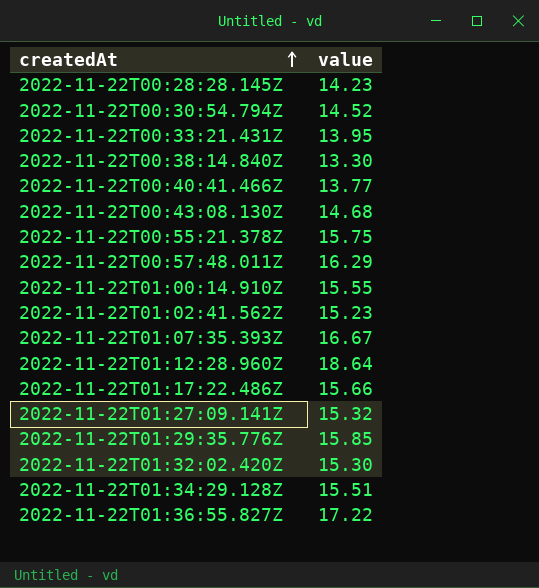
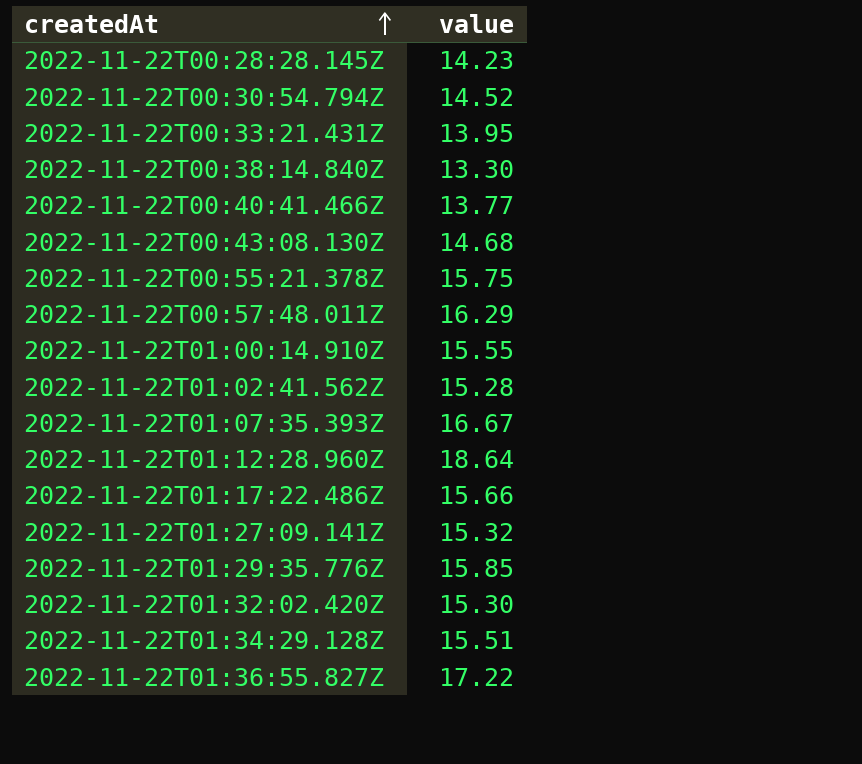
2022-11-22T01:02:41.562Z | value: 15.23 -> 15.28

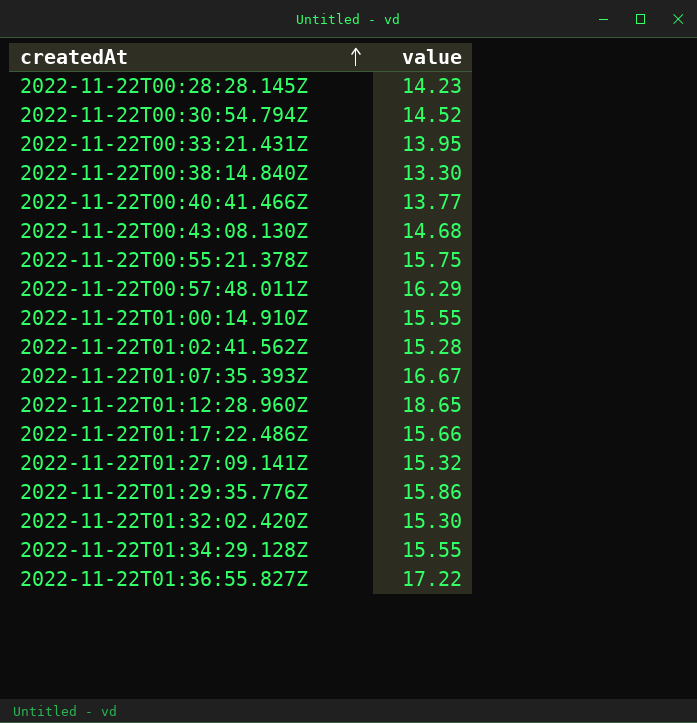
2022-11-22T01:12:28.960Z | value: 18.64 -> 18.65
2022-11-22T01:29:35.776Z | value: 15.85 -> 15.86
2022-11-22T01:34:29.128Z | value: 15.51 -> 15.55

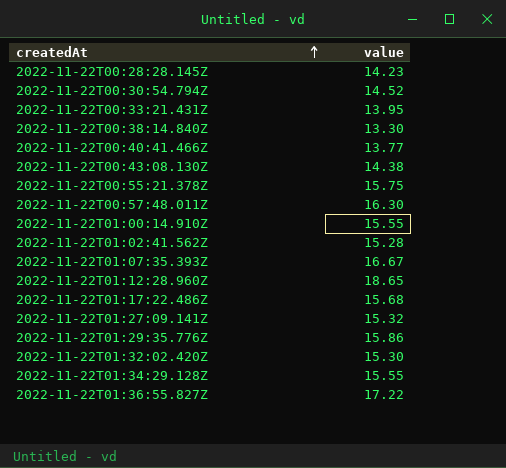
2022-11-22T00:43:08.130Z | value: 14.68 -> 14.38
2022-11-22T00:57:48.011Z | value: 16.29 -> 16.30
2022-11-22T01:17:22.486Z | value: 15.66 -> 15.68

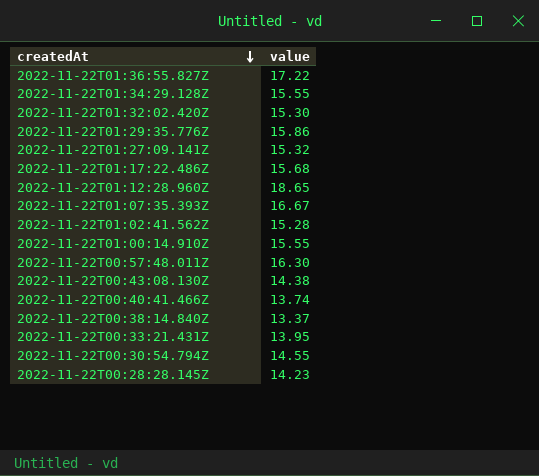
row order: createdAt ascending -> createdAt descending
row 2022-11-22T00:55:21.378Z: 15.75 -> none
2022-11-22T00:40:41.466Z | value: 13.77 -> 13.74
2022-11-22T00:38:14.840Z | value: 13.30 -> 13.37
2022-11-22T00:30:54.794Z | value: 14.52 -> 14.55

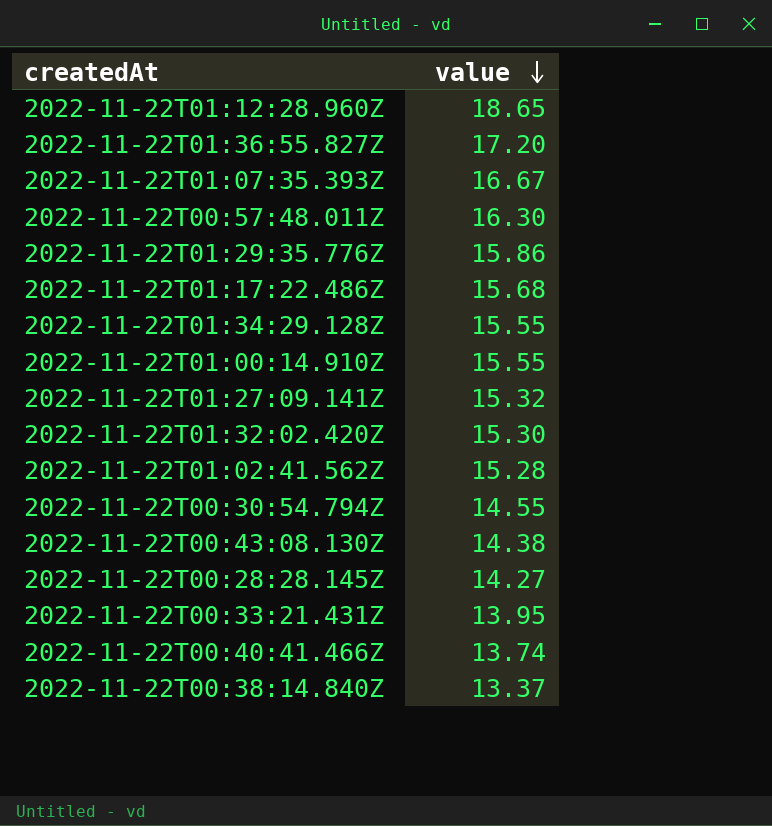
row order: createdAt descending -> value descending
2022-11-22T01:36:55.827Z | value: 17.22 -> 17.20
2022-11-22T00:28:28.145Z | value: 14.23 -> 14.27

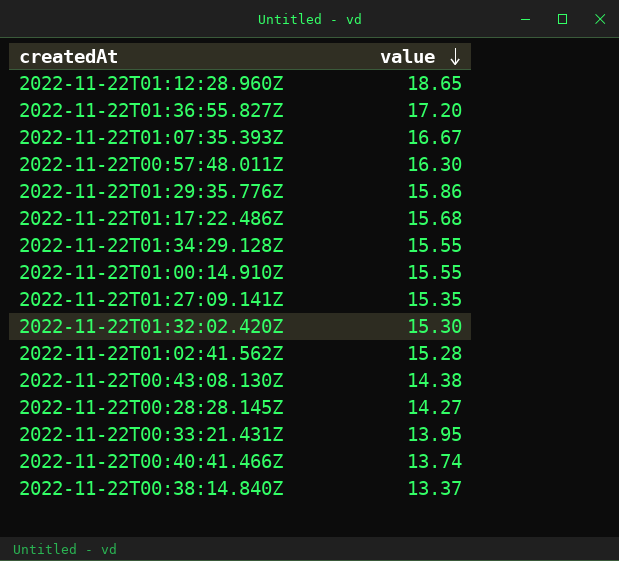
row 2022-11-22T00:30:54.794Z: 14.55 -> none
2022-11-22T01:27:09.141Z | value: 15.32 -> 15.35

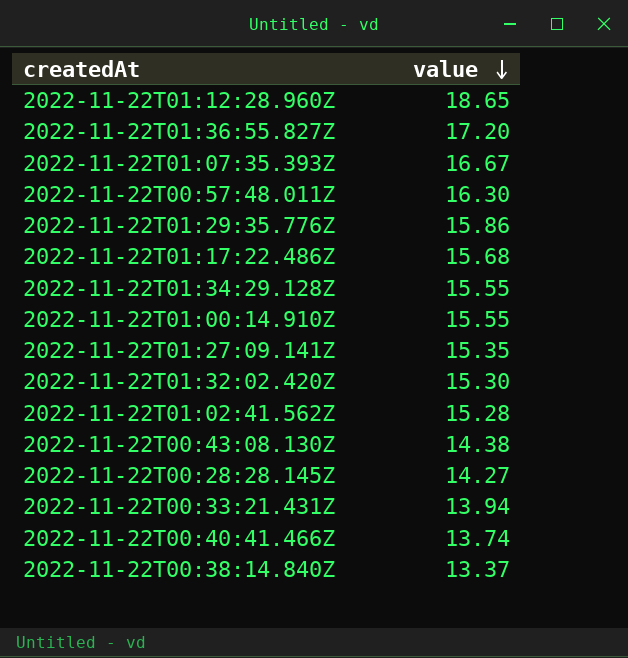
2022-11-22T00:33:21.431Z | value: 13.95 -> 13.94

